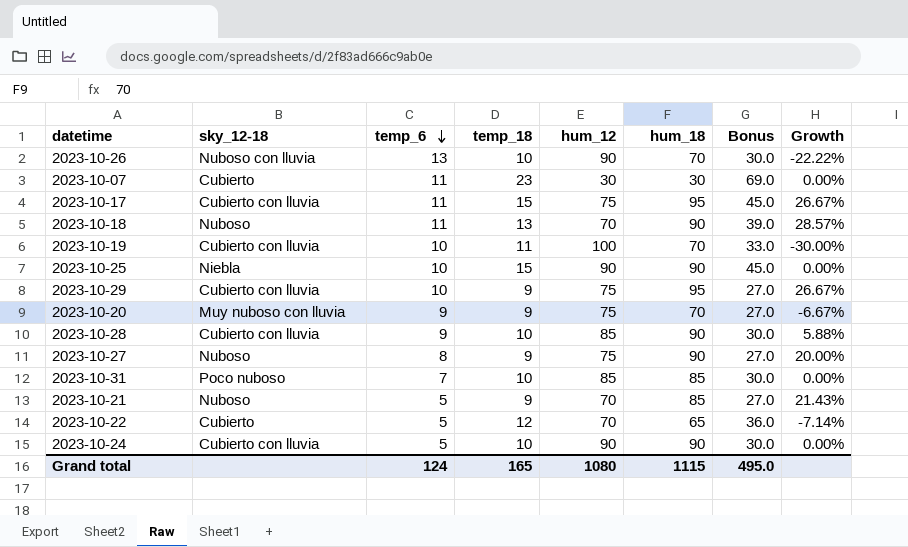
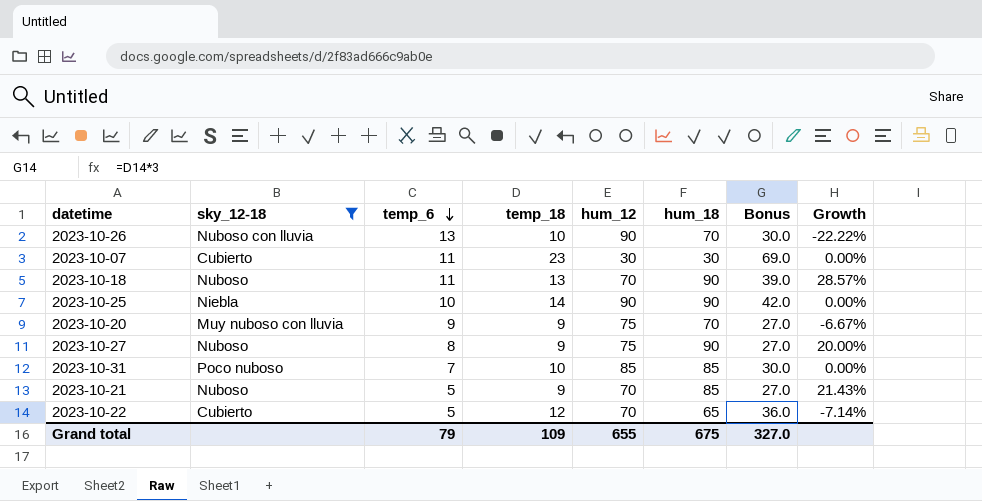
filter: none -> sky_12-18 != Cubierto con lluvia
2023-10-25 | temp_18: 15 -> 14
2023-10-25 | Bonus: 45.0 -> 42.0
Grand total | temp_6: 124 -> 79
Grand total | temp_18: 165 -> 109
Grand total | hum_12: 1080 -> 655
Grand total | hum_18: 1115 -> 675
Grand total | Bonus: 495.0 -> 327.0

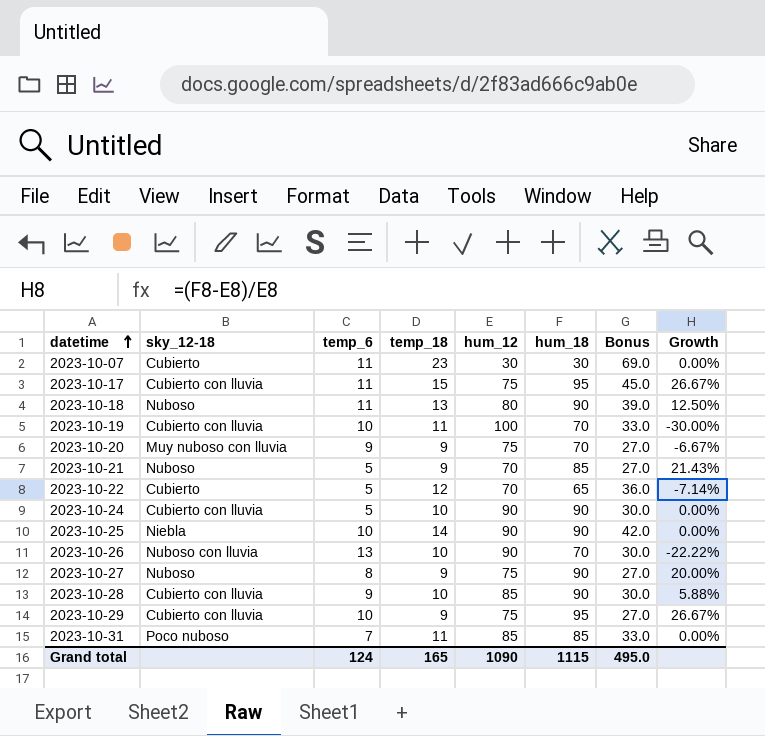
filter: sky_12-18 != Cubierto con lluvia -> none
row order: temp_6 descending -> datetime ascending
2023-10-18 | hum_12: 70 -> 80
2023-10-18 | Growth: 28.57% -> 12.50%
2023-10-31 | temp_18: 10 -> 11
2023-10-31 | Bonus: 30.0 -> 33.0
Grand total | temp_6: 79 -> 124
Grand total | temp_18: 109 -> 165
Grand total | hum_12: 655 -> 1090
Grand total | hum_18: 675 -> 1115
Grand total | Bonus: 327.0 -> 495.0

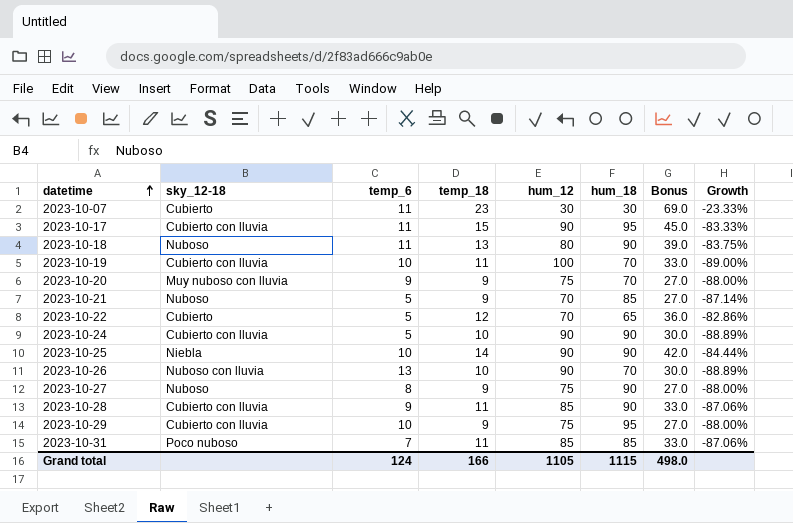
column Growth | formula: ([hum_18] - [hum_12]) / [hum_12] -> ([temp_18] - [hum_12]) / [hum_12]
2023-10-17 | hum_12: 75 -> 90
2023-10-28 | temp_18: 10 -> 11
2023-10-28 | Bonus: 30.0 -> 33.0
Grand total | temp_18: 165 -> 166
Grand total | hum_12: 1090 -> 1105
Grand total | Bonus: 495.0 -> 498.0

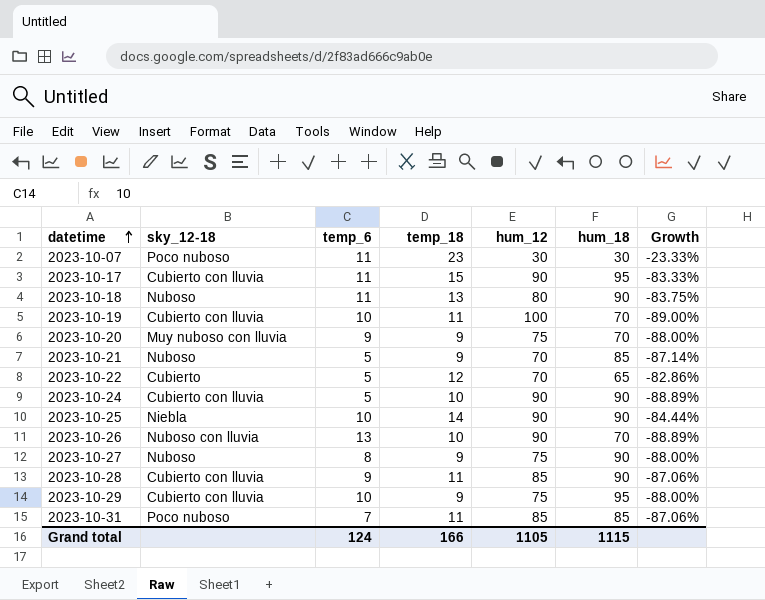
column Bonus | formula: [temp_18] * 3 -> none
2023-10-07 | sky_12-18: Cubierto -> Poco nuboso

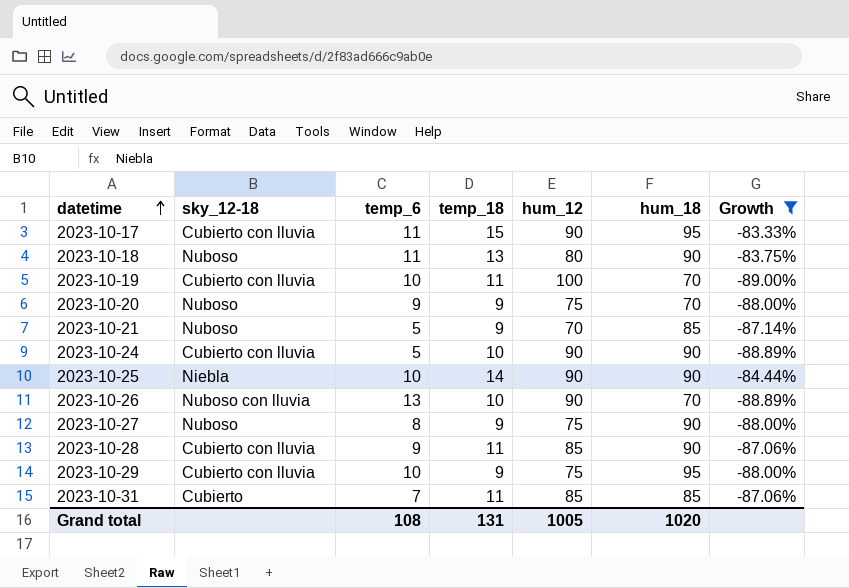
filter: none -> Growth <= -83.33%
2023-10-20 | sky_12-18: Muy nuboso con lluvia -> Nuboso
2023-10-31 | sky_12-18: Poco nuboso -> Cubierto
Grand total | temp_6: 124 -> 108
Grand total | temp_18: 166 -> 131
Grand total | hum_12: 1105 -> 1005
Grand total | hum_18: 1115 -> 1020

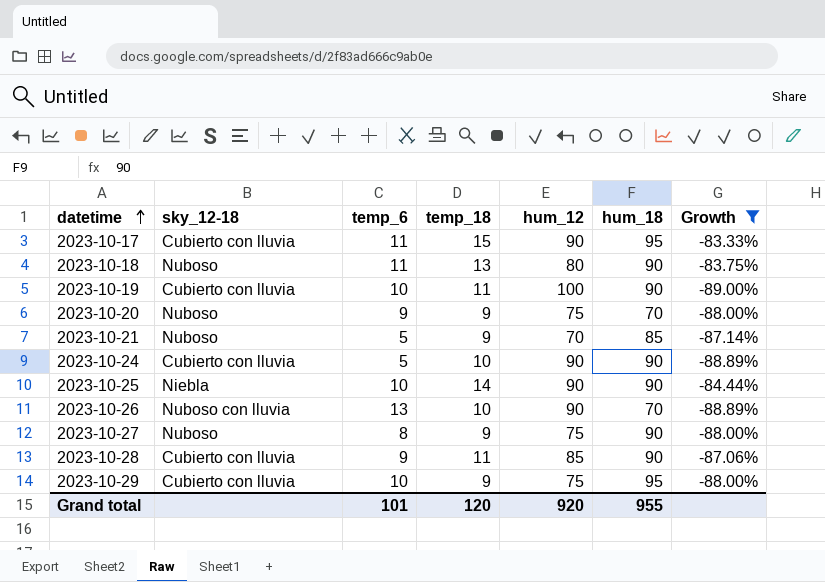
row 2023-10-31: Cubierto | 7 | 11 | 85 | 85 | -87.06% -> none
2023-10-19 | hum_18: 70 -> 90
Grand total | temp_6: 108 -> 101
Grand total | temp_18: 131 -> 120
Grand total | hum_12: 1005 -> 920
Grand total | hum_18: 1020 -> 955

